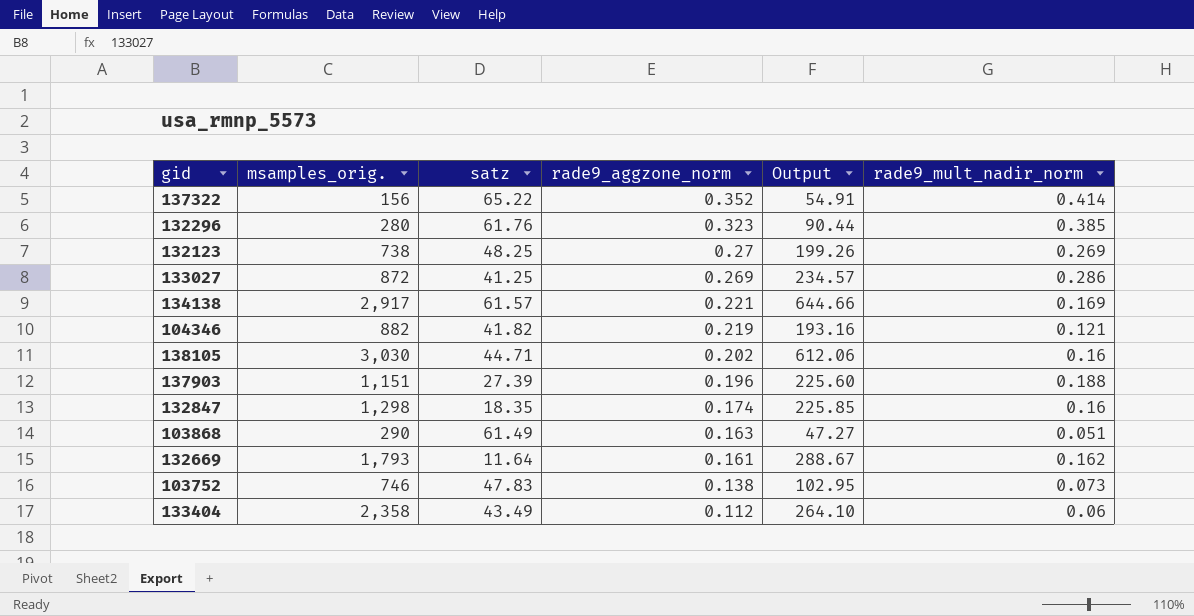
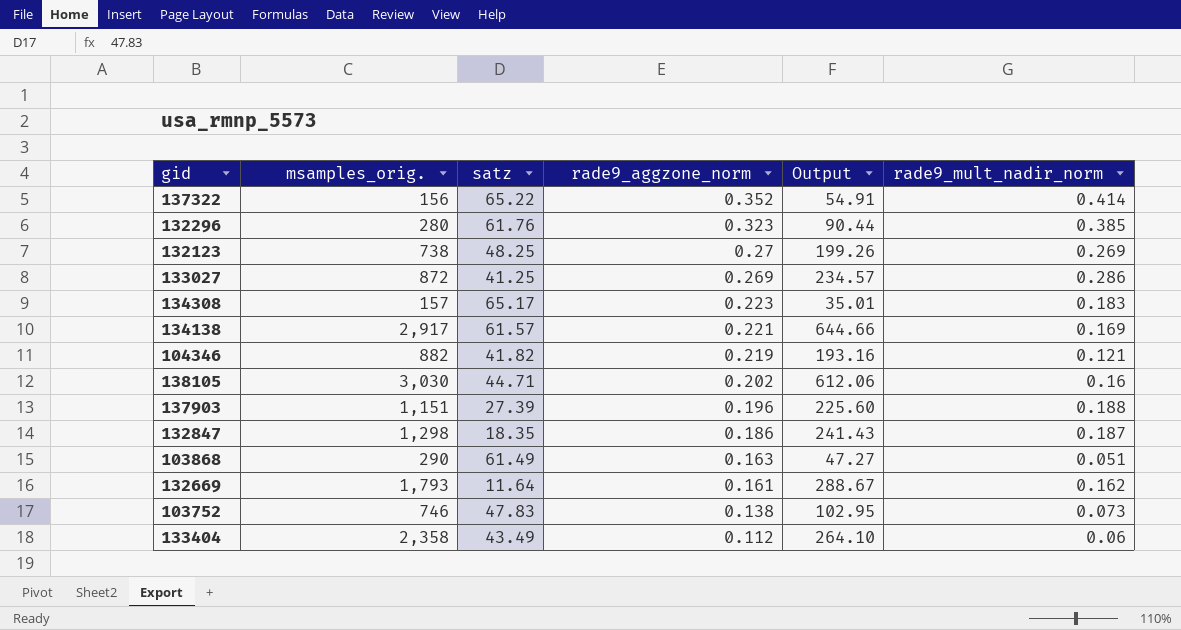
row 134308: none -> 157 | 65.17 | 0.223 | 35.01 | 0.183
132847 | rade9_aggzone_norm: 0.174 -> 0.186
132847 | Output: 225.85 -> 241.43
132847 | rade9_mult_nadir_norm: 0.16 -> 0.187

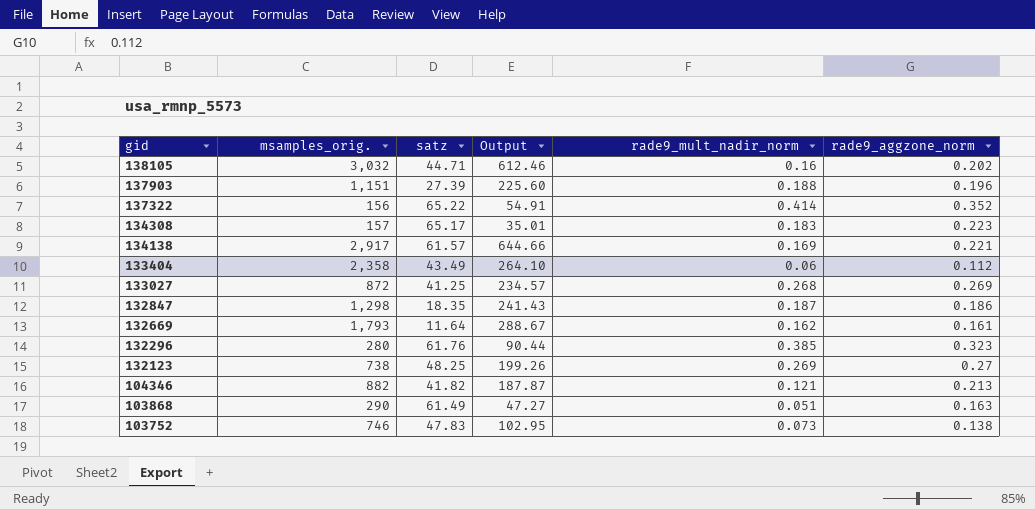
row order: rade9_aggzone_norm descending -> gid descending
column rade9_aggzone_norm | position: 4 -> 6
138105 | msamples_orig.: 3,030 -> 3,032
138105 | Output: 612.06 -> 612.46
133027 | rade9_mult_nadir_norm: 0.286 -> 0.268
104346 | Output: 193.16 -> 187.87
104346 | rade9_aggzone_norm: 0.219 -> 0.213

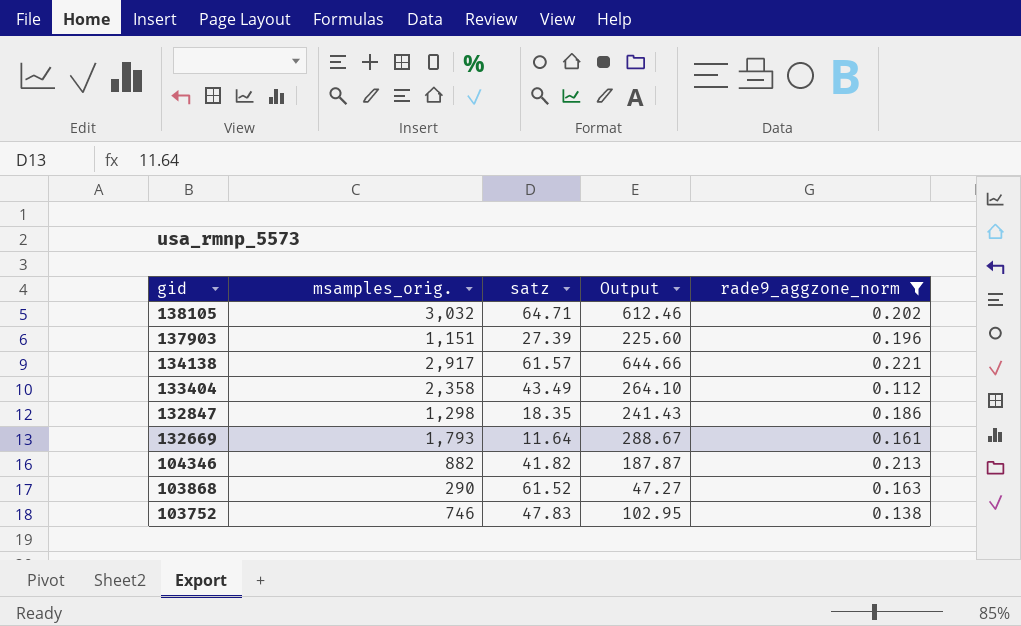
filter: none -> rade9_aggzone_norm <= 0.221
column rade9_mult_nadir_norm | position: 5 -> none
138105 | satz: 44.71 -> 64.71
103868 | satz: 61.49 -> 61.52

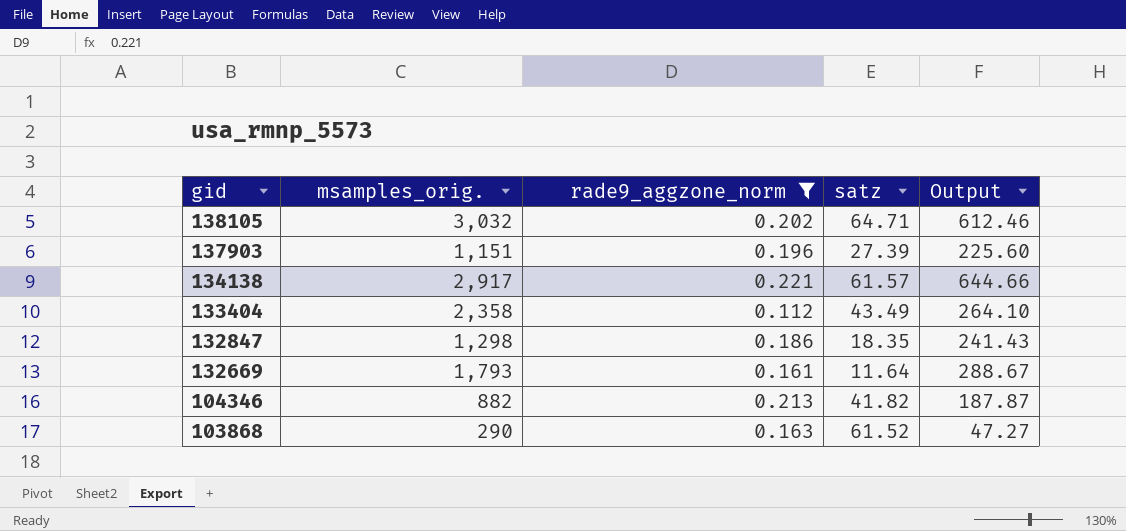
column rade9_aggzone_norm | position: 5 -> 3
row 103752: 746 | 47.83 | 102.95 | 0.138 -> none

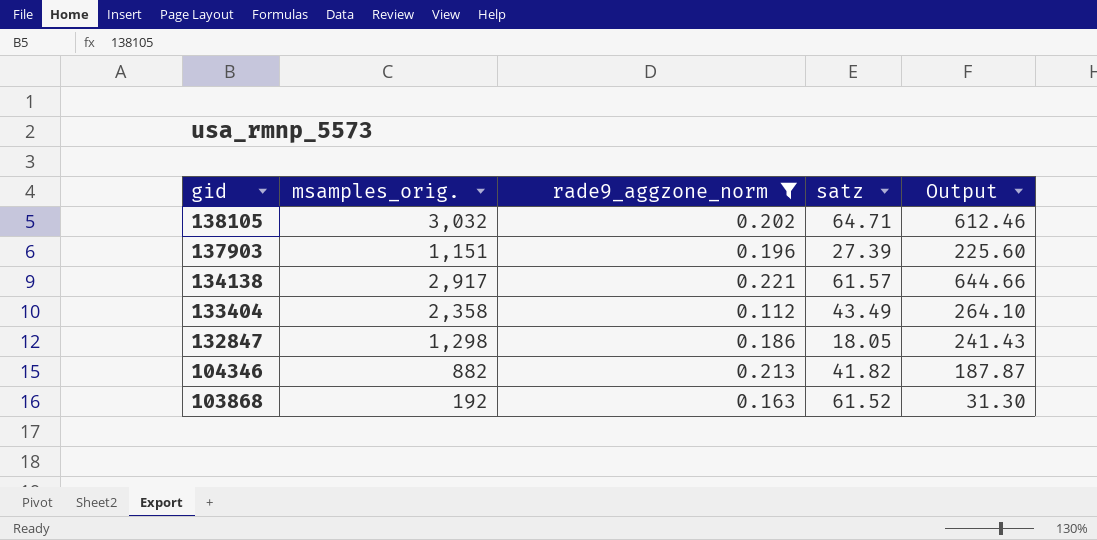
row 132669: 1,793 | 0.161 | 11.64 | 288.67 -> none
132847 | satz: 18.35 -> 18.05
103868 | msamples_orig.: 290 -> 192
103868 | Output: 47.27 -> 31.30

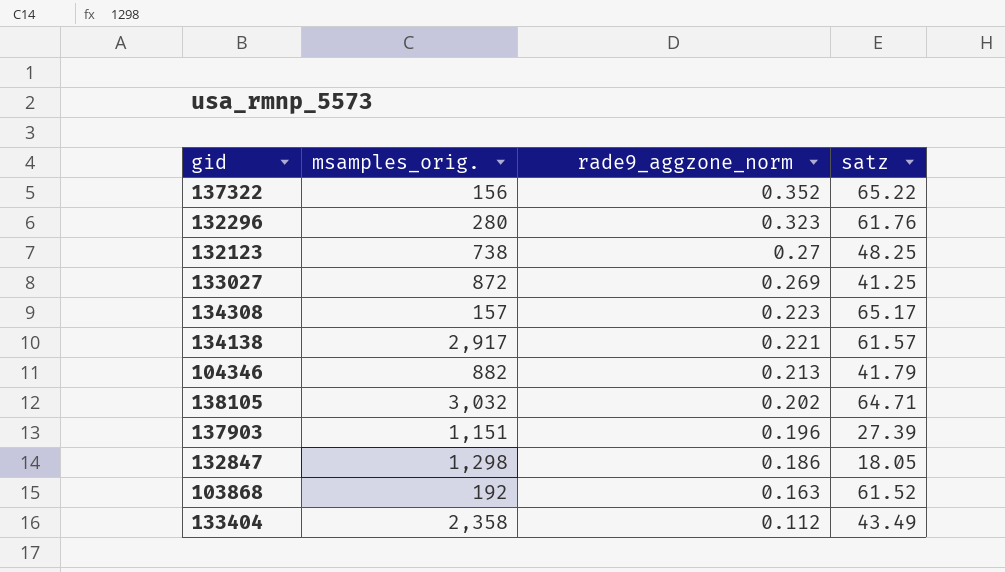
filter: rade9_aggzone_norm <= 0.221 -> none
row order: gid descending -> rade9_aggzone_norm descending
column Output | formula: [msamples_orig.] * [rade9_aggzone_norm] -> none
104346 | satz: 41.82 -> 41.79

